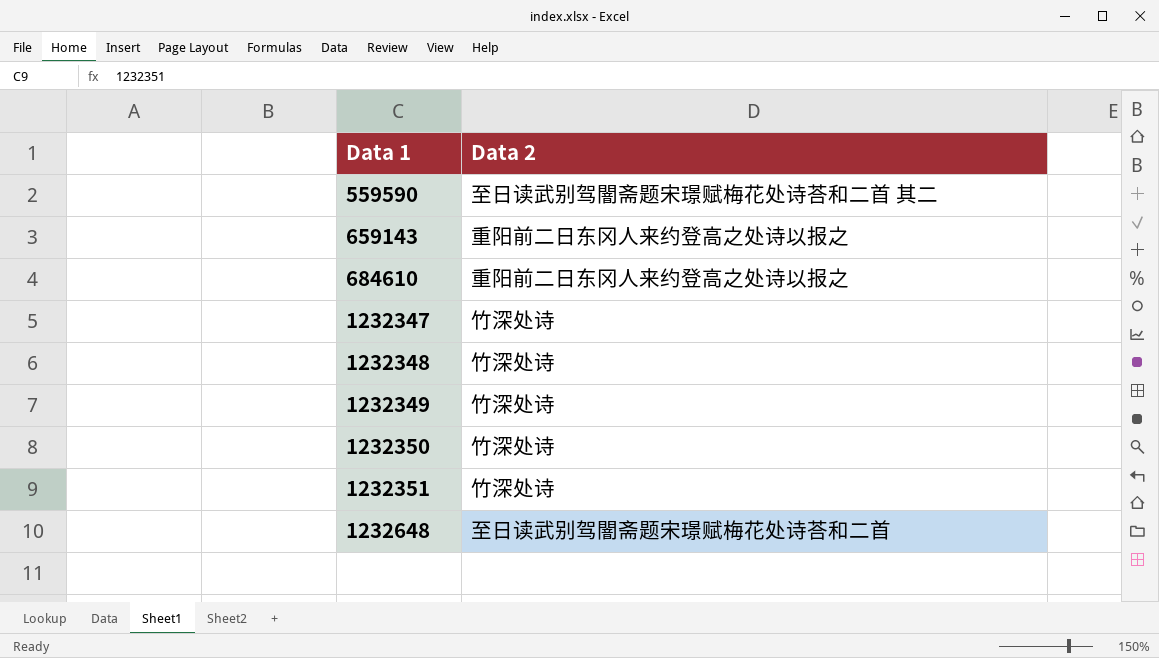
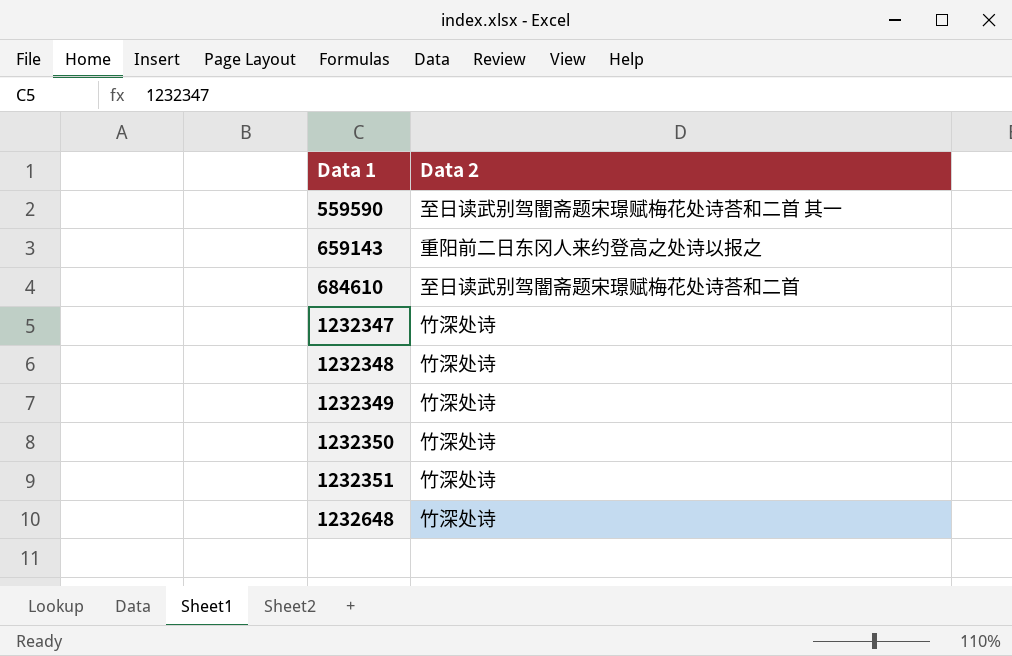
559590 | Data 2: 至日读武别驾闇斋题宋璟赋梅花处诗荅和二首 其二 -> 至日读武别驾闇斋题宋璟赋梅花处诗荅和二首 其一
684610 | Data 2: 重阳前二日东冈人来约登高之处诗以报之 -> 至日读武别驾闇斋题宋璟赋梅花处诗荅和二首
1232648 | Data 2: 至日读武别驾闇斋题宋璟赋梅花处诗荅和二首 -> 竹深处诗

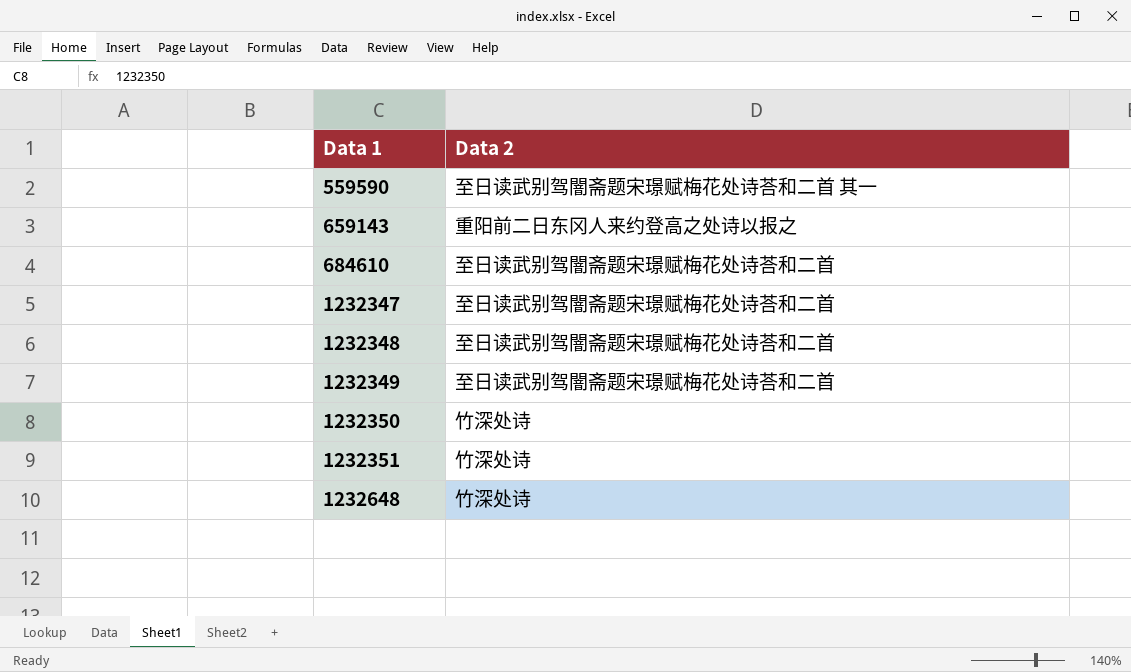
1232347 | Data 2: 竹深处诗 -> 至日读武别驾闇斋题宋璟赋梅花处诗荅和二首
1232348 | Data 2: 竹深处诗 -> 至日读武别驾闇斋题宋璟赋梅花处诗荅和二首
1232349 | Data 2: 竹深处诗 -> 至日读武别驾闇斋题宋璟赋梅花处诗荅和二首

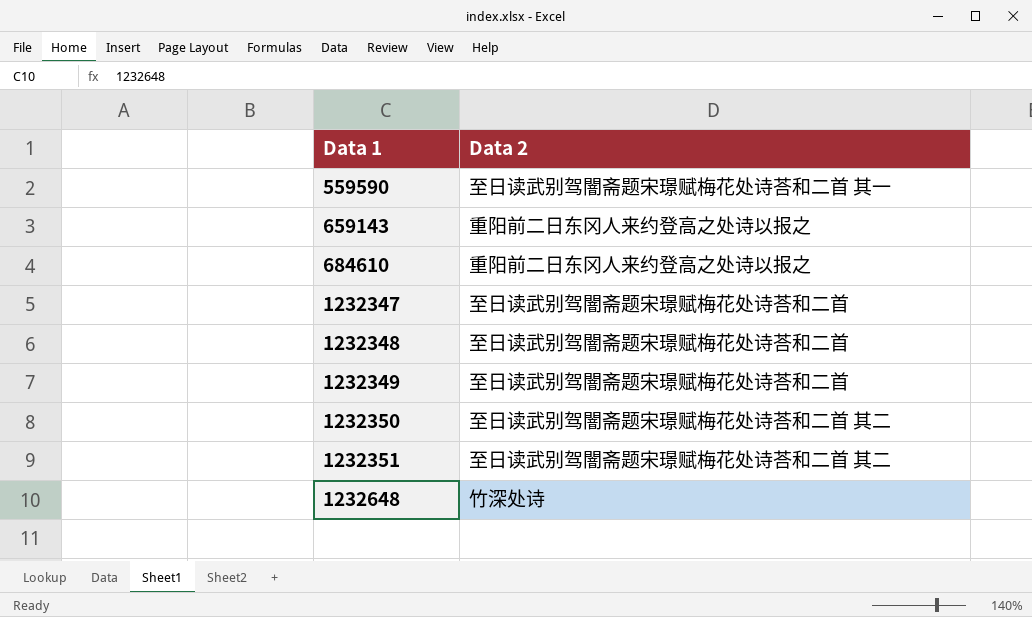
684610 | Data 2: 至日读武别驾闇斋题宋璟赋梅花处诗荅和二首 -> 重阳前二日东冈人来约登高之处诗以报之
1232350 | Data 2: 竹深处诗 -> 至日读武别驾闇斋题宋璟赋梅花处诗荅和二首 其二
1232351 | Data 2: 竹深处诗 -> 至日读武别驾闇斋题宋璟赋梅花处诗荅和二首 其二

